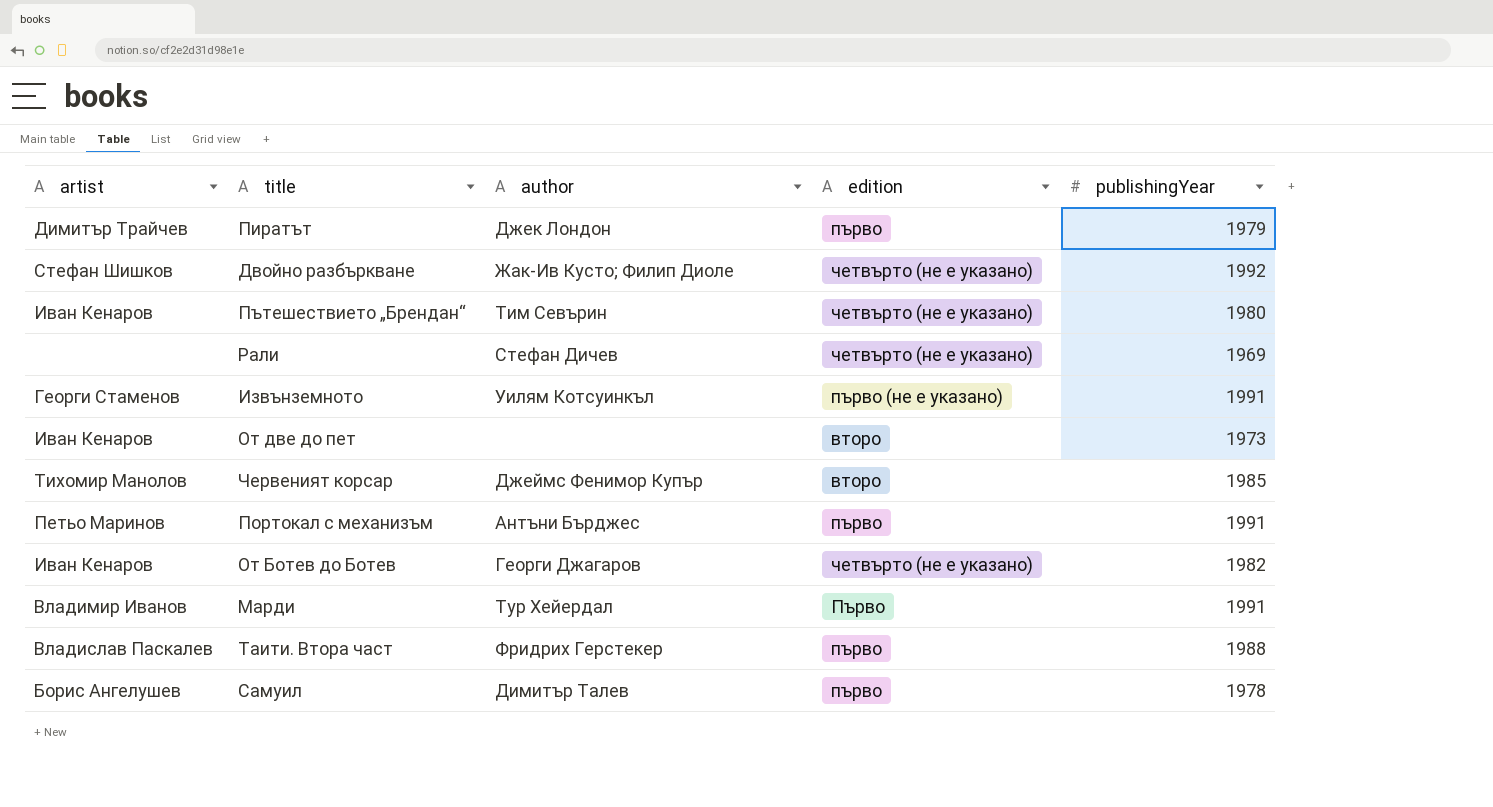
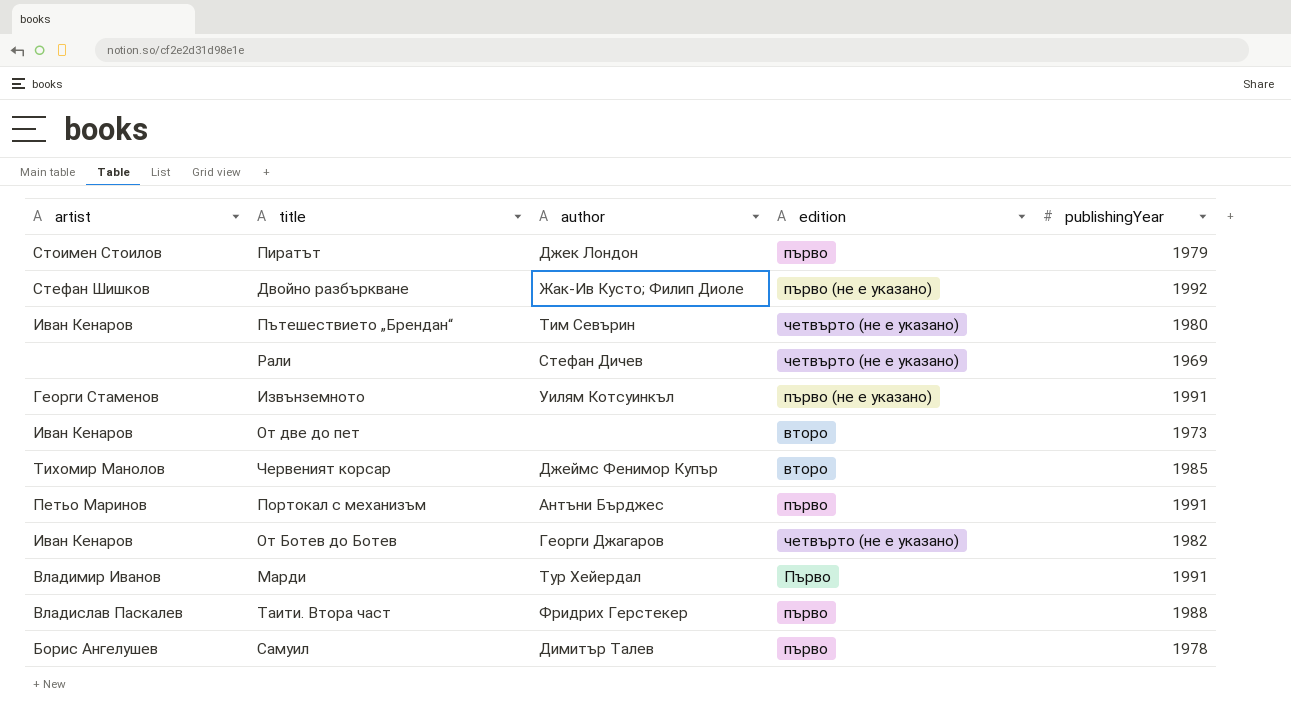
Пиратът | artist: Димитър Трайчев -> Стоимен Стоилов
Двойно разбъркване | edition: четвърто (не е указано) -> първо (не е указано)

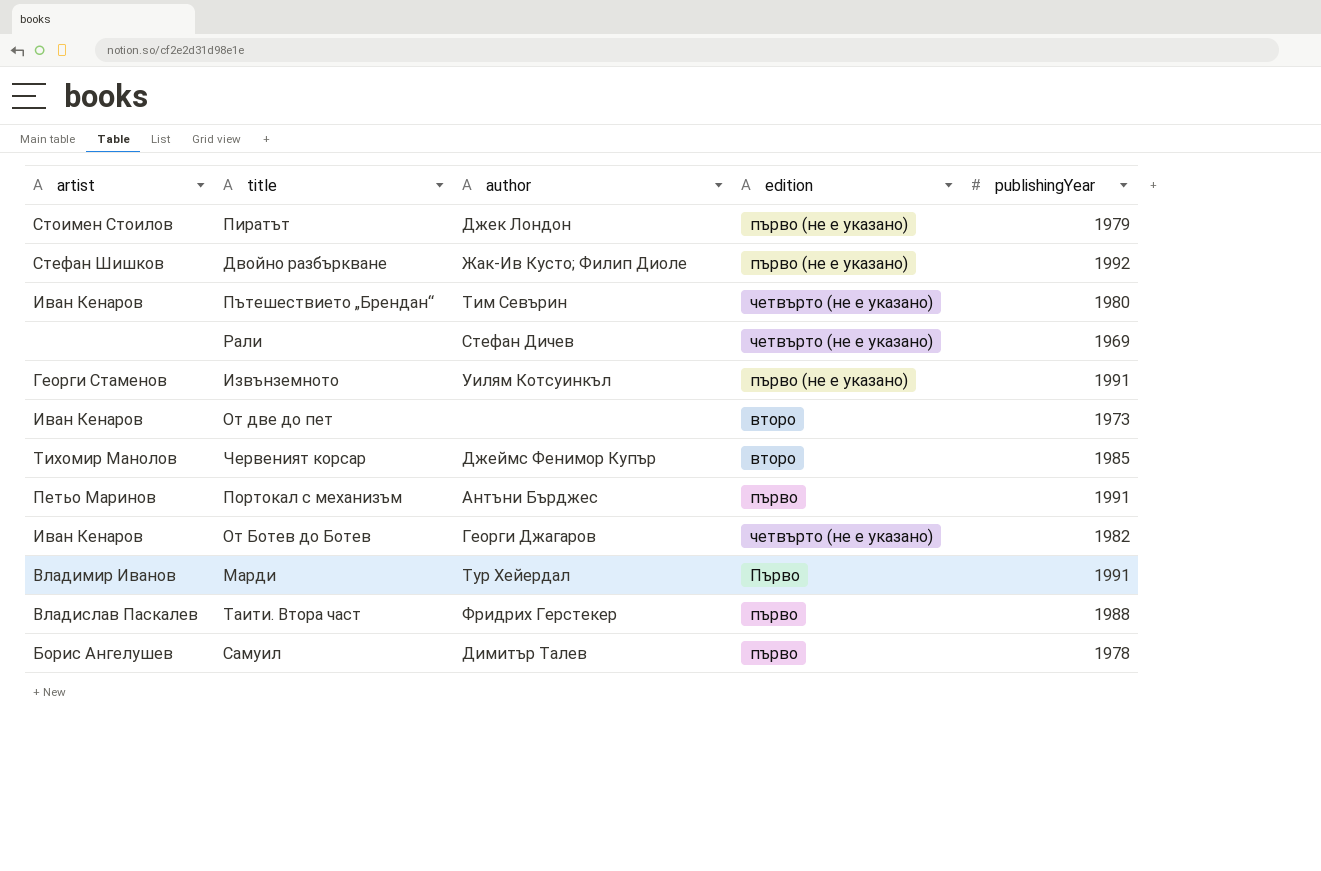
Пиратът | edition: първо -> първо (не е указано)

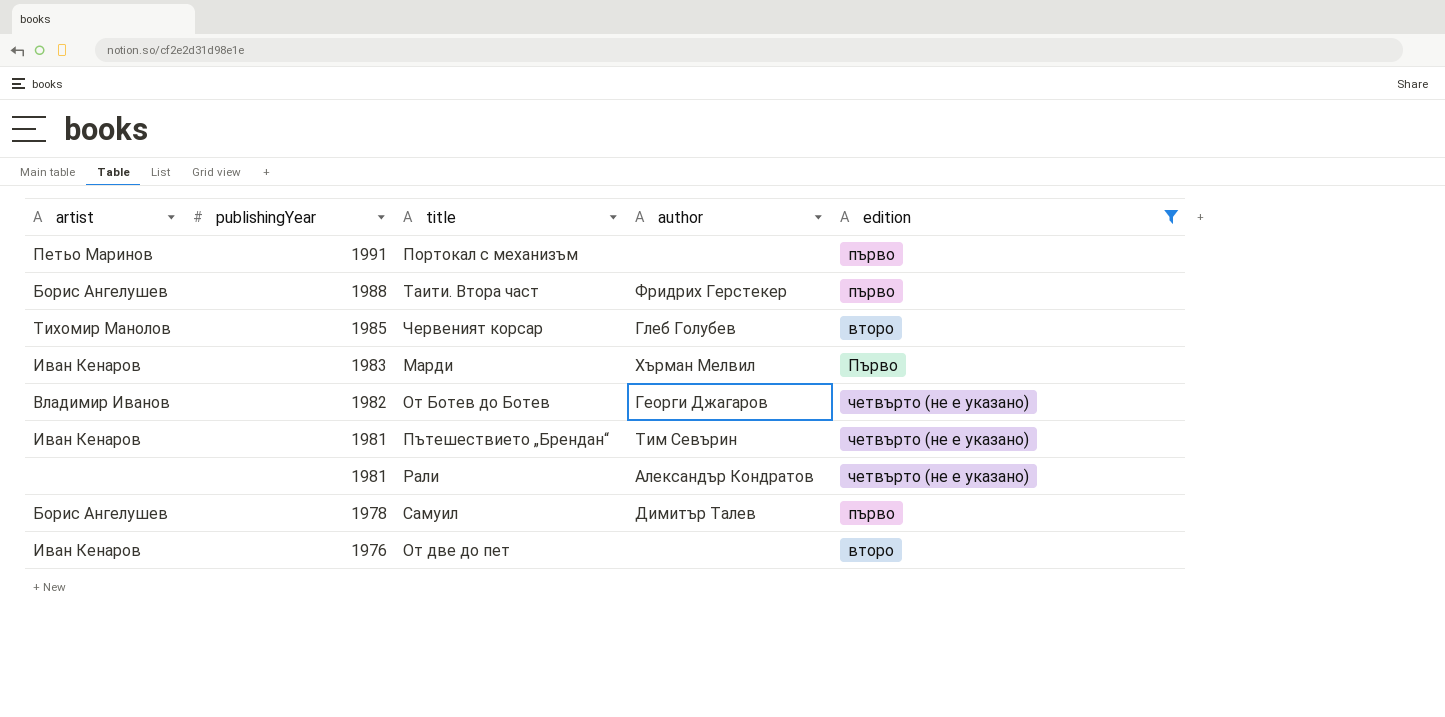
filter: none -> edition != първо (не е указано)
row order: none -> publishingYear descending
column publishingYear | position: 5 -> 2
Портокал с механизъм | author: Антъни Бърджес -> none
Таити. Втора част | artist: Владислав Паскалев -> Борис Ангелушев
Червеният корсар | author: Джеймс Фенимор Купър -> Глеб Голубев
Марди | artist: Владимир Иванов -> Иван Кенаров
Марди | publishingYear: 1991 -> 1983
Марди | author: Тур Хейердал -> Хърман Мелвил
От Ботев до Ботев | artist: Иван Кенаров -> Владимир Иванов
Пътешествието „Брендан“ | publishingYear: 1980 -> 1981
Рали | publishingYear: 1969 -> 1981
Рали | author: Стефан Дичев -> Александър Кондратов
От две до пет | publishingYear: 1973 -> 1976

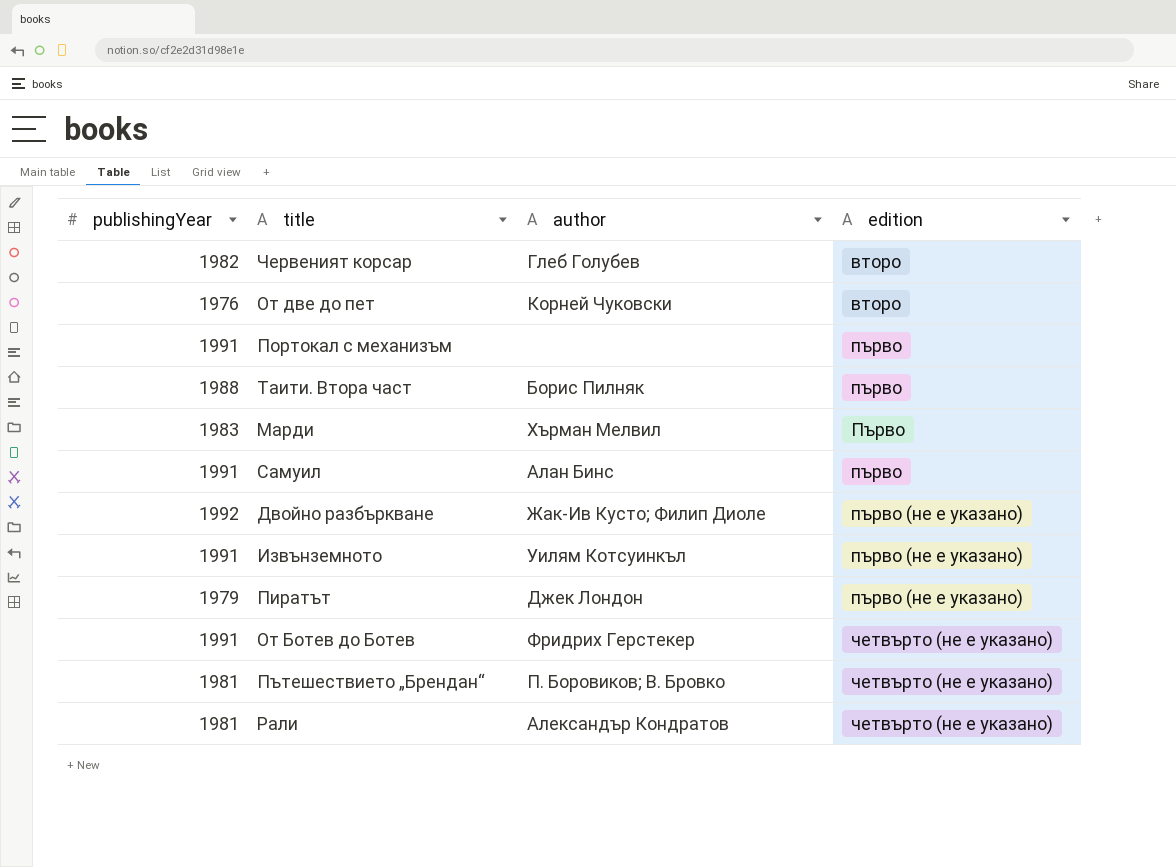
filter: edition != първо (не е указано) -> none
row order: publishingYear descending -> edition ascending
column artist | position: 1 -> none
Червеният корсар | publishingYear: 1985 -> 1982
От две до пет | author: none -> Корней Чуковски
Таити. Втора част | author: Фридрих Герстекер -> Борис Пилняк
Самуил | publishingYear: 1978 -> 1991
Самуил | author: Димитър Талев -> Алан Бинс
От Ботев до Ботев | publishingYear: 1982 -> 1991
От Ботев до Ботев | author: Георги Джагаров -> Фридрих Герстекер
Пътешествието „Брендан“ | author: Тим Севърин -> П. Боровиков; В. Бровко

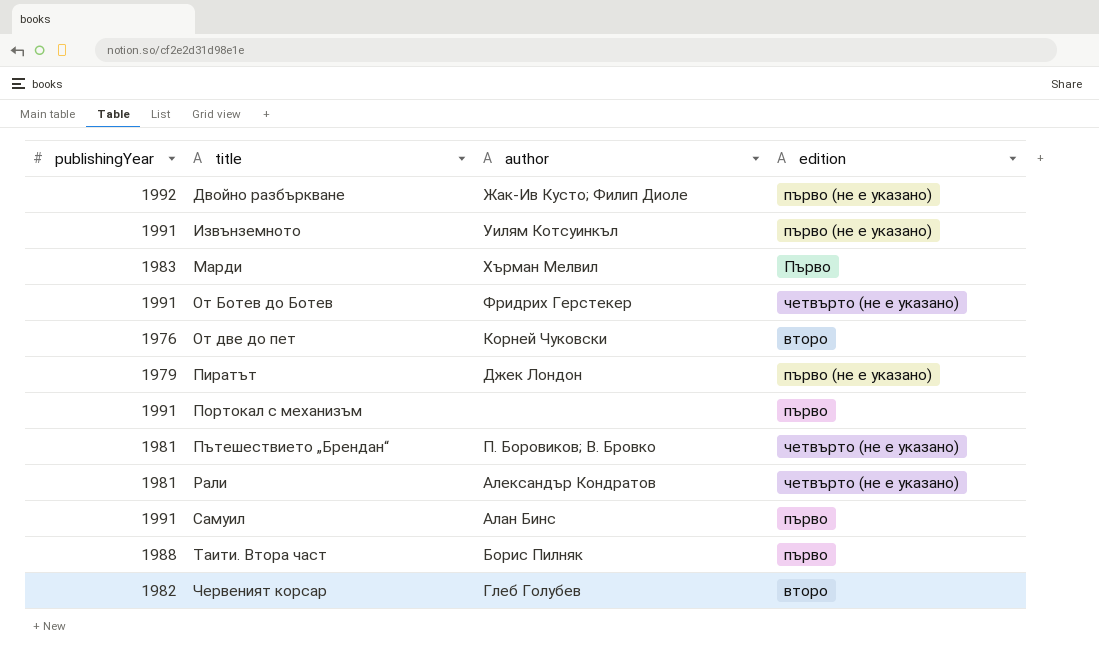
row order: edition ascending -> title ascending

